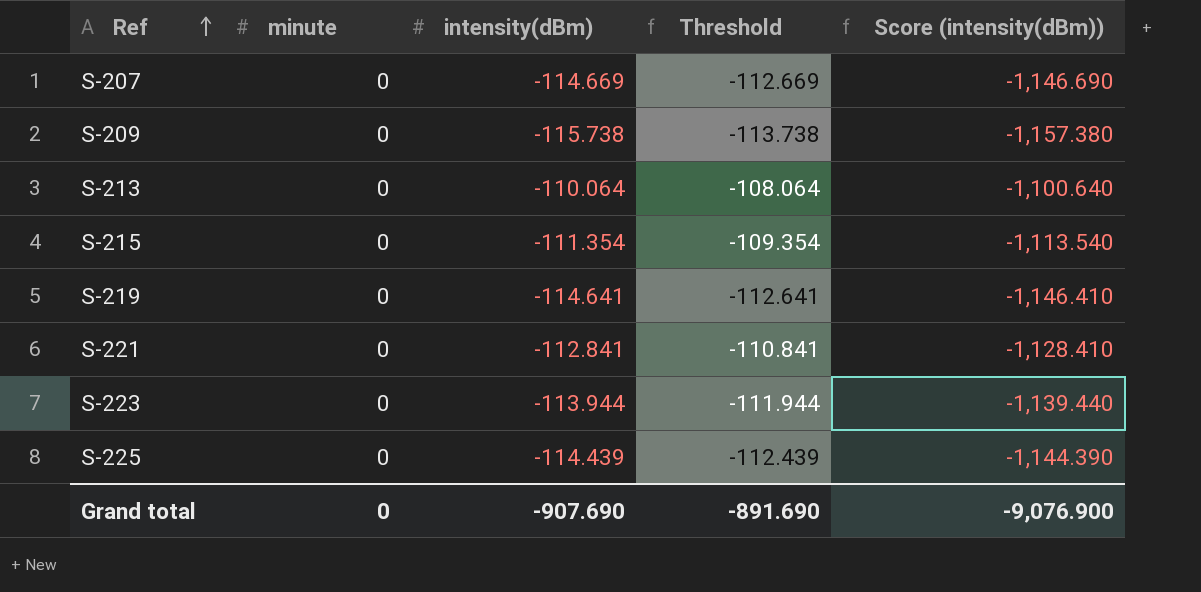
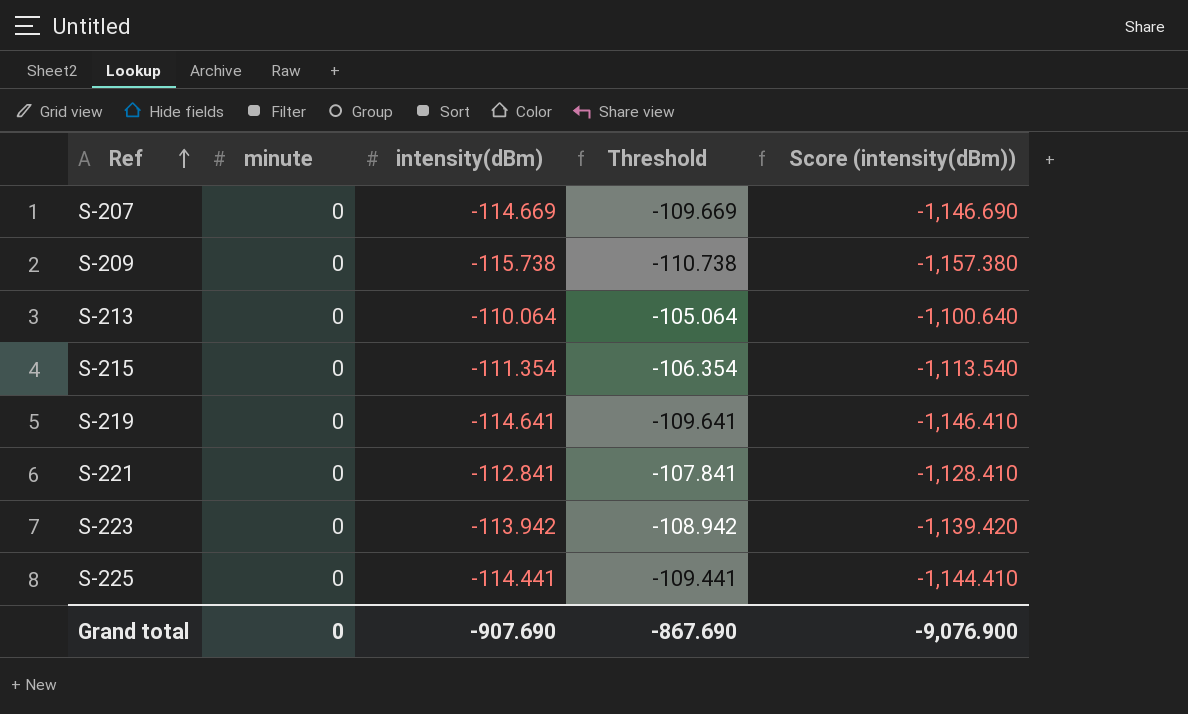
column Threshold | formula: [intensity(dBm)] + 2 -> [intensity(dBm)] + 5
S-223 | intensity(dBm): -113.944 -> -113.942
S-223 | Score (intensity(dBm)): -1,139.440 -> -1,139.420
S-225 | intensity(dBm): -114.439 -> -114.441
S-225 | Score (intensity(dBm)): -1,144.390 -> -1,144.410
Grand total | Threshold: -891.690 -> -867.690

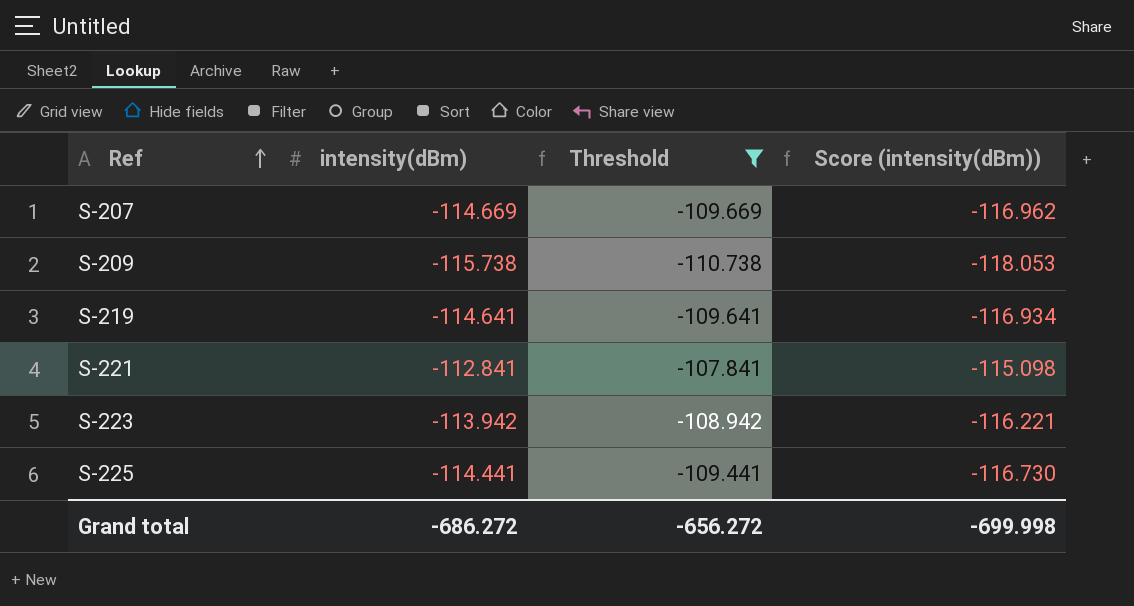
filter: none -> Threshold <= -107.841
column minute | position: 2 -> none
column Score (intensity(dBm)) | formula: [intensity(dBm)] * 10 -> [intensity(dBm)] * 1.02
Grand total | intensity(dBm): -907.690 -> -686.272
Grand total | Threshold: -867.690 -> -656.272
Grand total | Score (intensity(dBm)): -9,076.900 -> -699.998

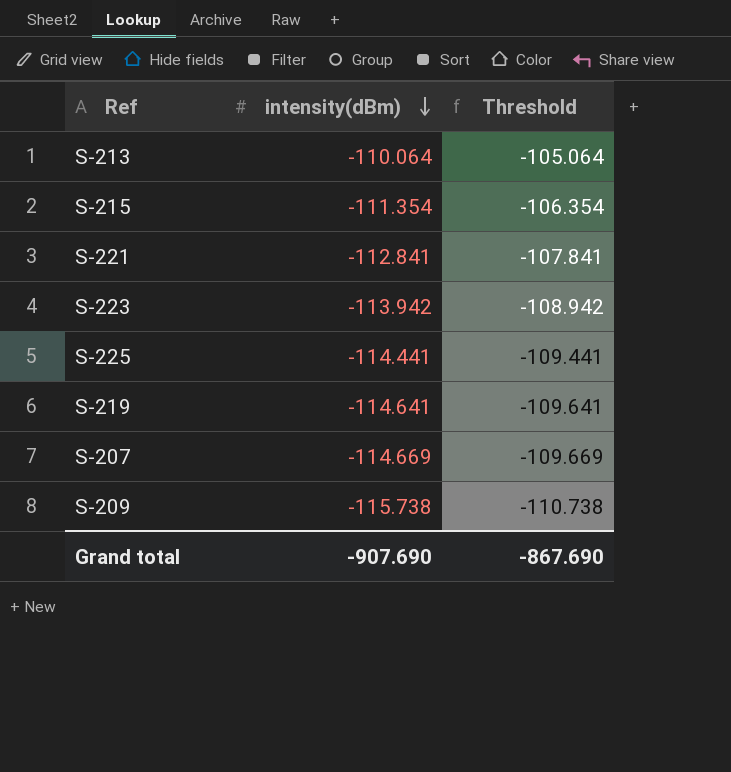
filter: Threshold <= -107.841 -> none
row order: Ref ascending -> intensity(dBm) descending
column Score (intensity(dBm)) | formula: [intensity(dBm)] * 1.02 -> none
Grand total | intensity(dBm): -686.272 -> -907.690
Grand total | Threshold: -656.272 -> -867.690

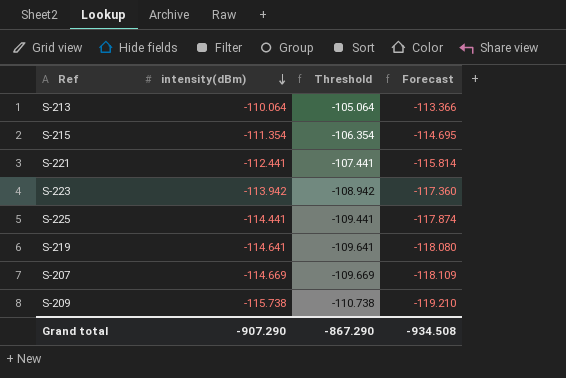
column Forecast | formula: none -> [intensity(dBm)] * 1.03
S-221 | intensity(dBm): -112.841 -> -112.441
S-221 | Threshold: -107.841 -> -107.441
Grand total | intensity(dBm): -907.690 -> -907.290
Grand total | Threshold: -867.690 -> -867.290

